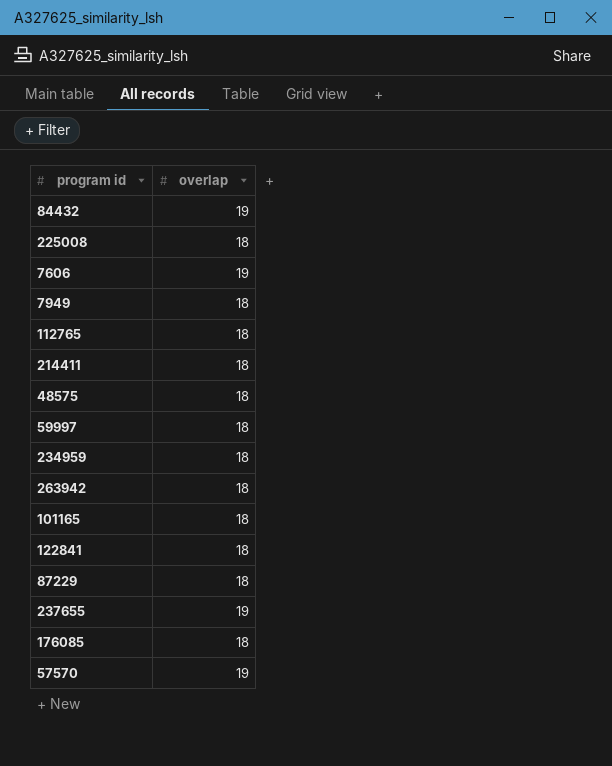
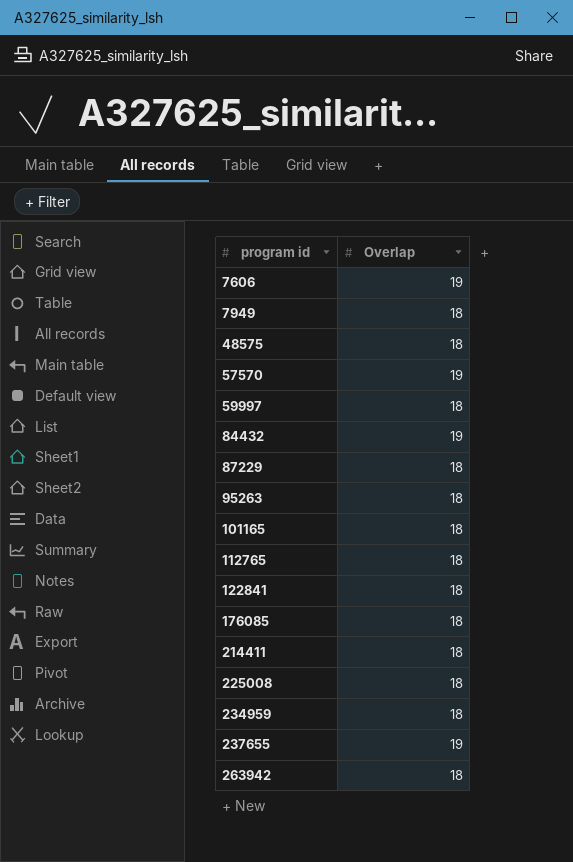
row order: none -> program id ascending
column name: overlap -> Overlap
row 95263: none -> 18

